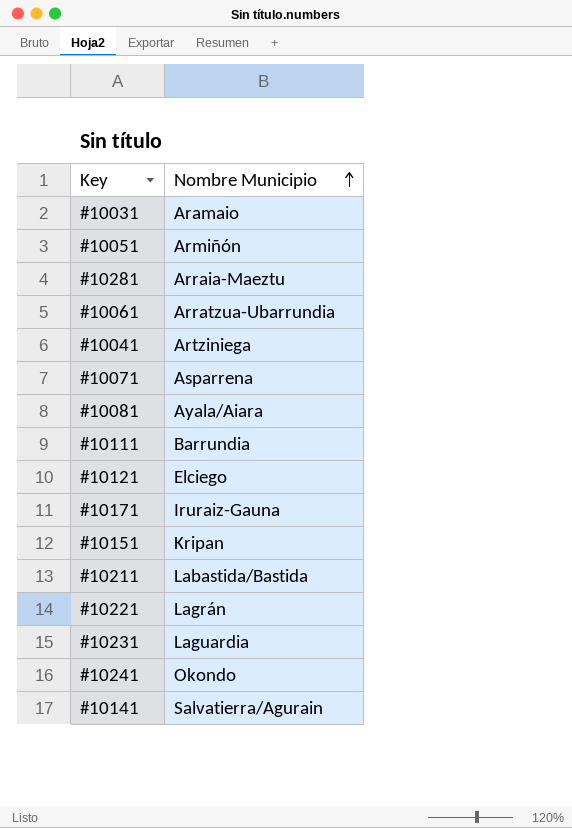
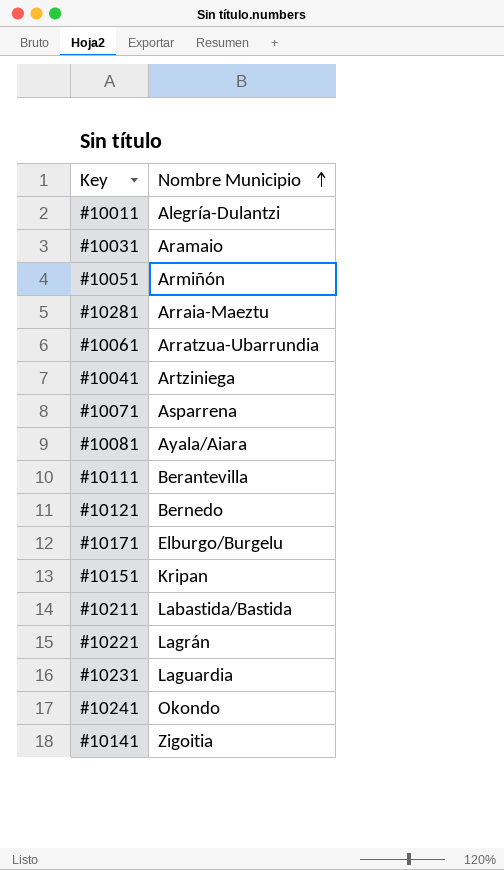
row #10011: none -> Alegría-Dulantzi
#10111 | Nombre Municipio: Barrundia -> Berantevilla
#10121 | Nombre Municipio: Elciego -> Bernedo
#10171 | Nombre Municipio: Iruraiz-Gauna -> Elburgo/Burgelu
#10141 | Nombre Municipio: Salvatierra/Agurain -> Zigoitia

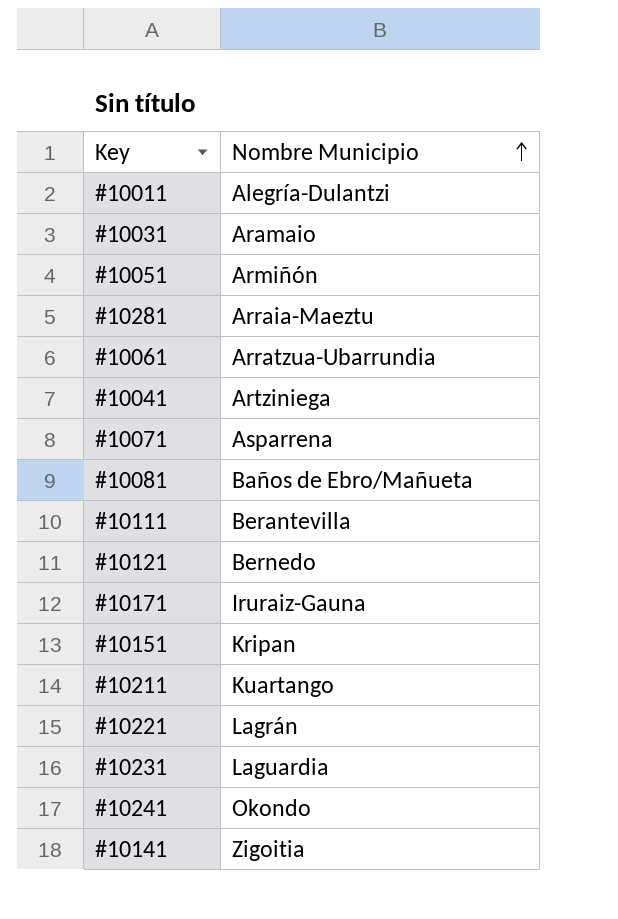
#10081 | Nombre Municipio: Ayala/Aiara -> Baños de Ebro/Mañueta
#10171 | Nombre Municipio: Elburgo/Burgelu -> Iruraiz-Gauna
#10211 | Nombre Municipio: Labastida/Bastida -> Kuartango

